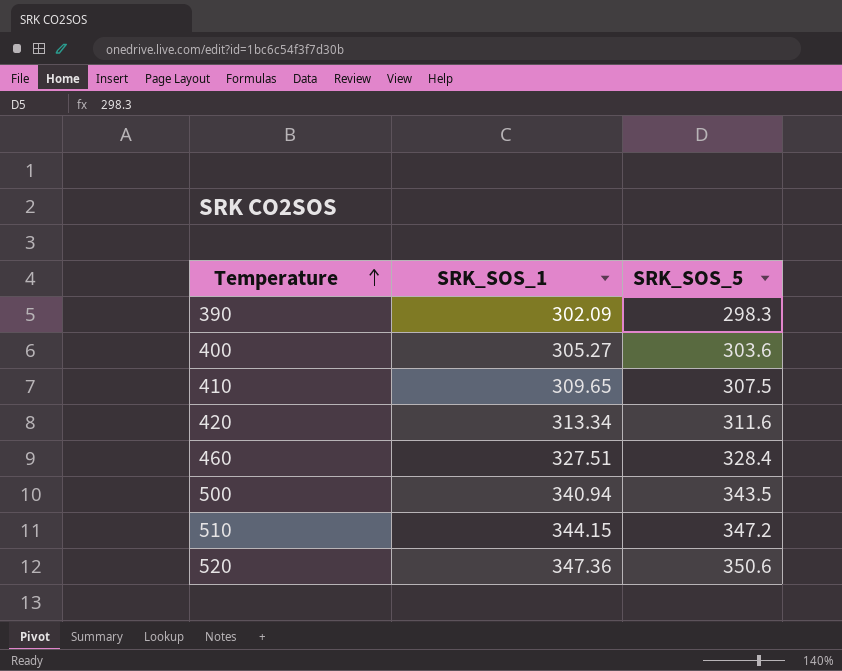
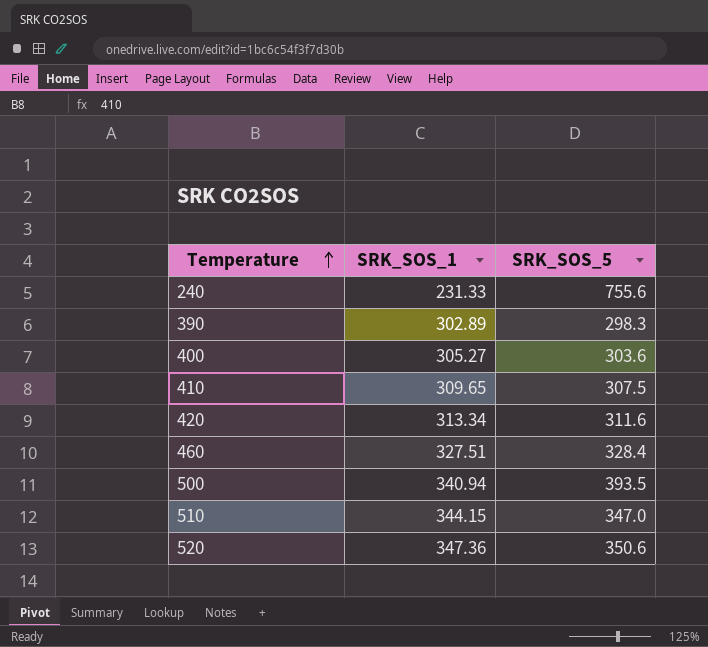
row 240: none -> 231.33 | 755.6
390 | SRK_SOS_1: 302.09 -> 302.89
500 | SRK_SOS_5: 343.5 -> 393.5
510 | SRK_SOS_5: 347.2 -> 347.0

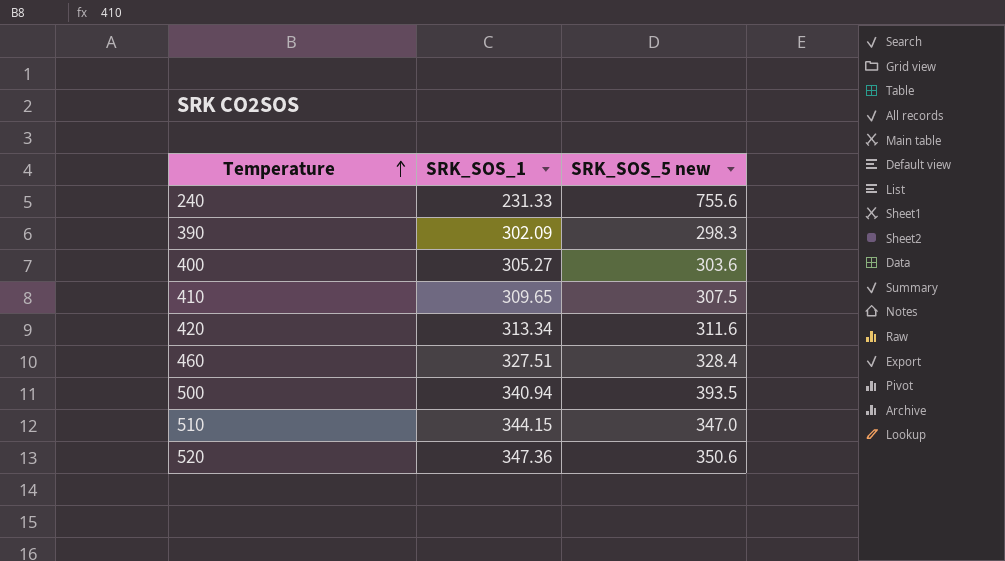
column name: SRK_SOS_5 -> SRK_SOS_5 new
390 | SRK_SOS_1: 302.89 -> 302.09

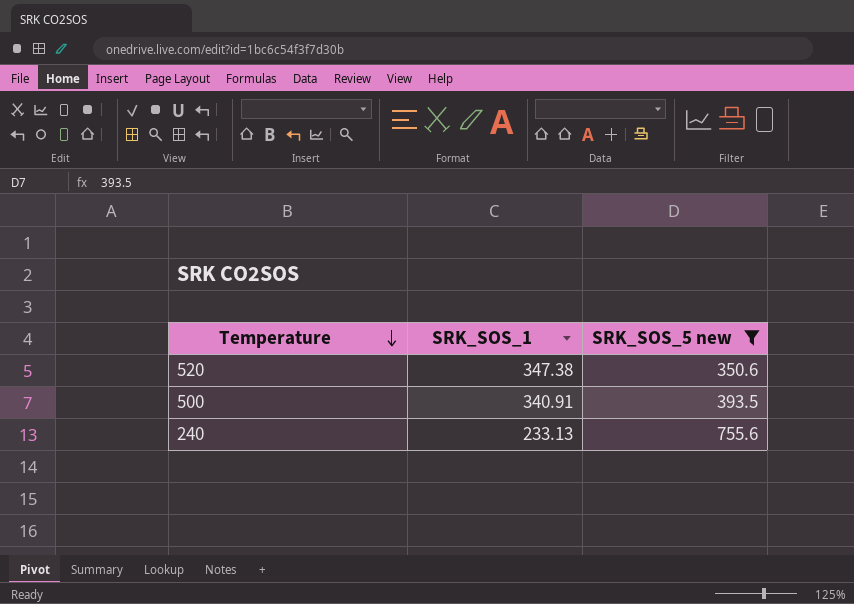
filter: none -> SRK_SOS_5 new >= 350.6
row order: Temperature ascending -> Temperature descending
520 | SRK_SOS_1: 347.36 -> 347.38
500 | SRK_SOS_1: 340.94 -> 340.91
240 | SRK_SOS_1: 231.33 -> 233.13

